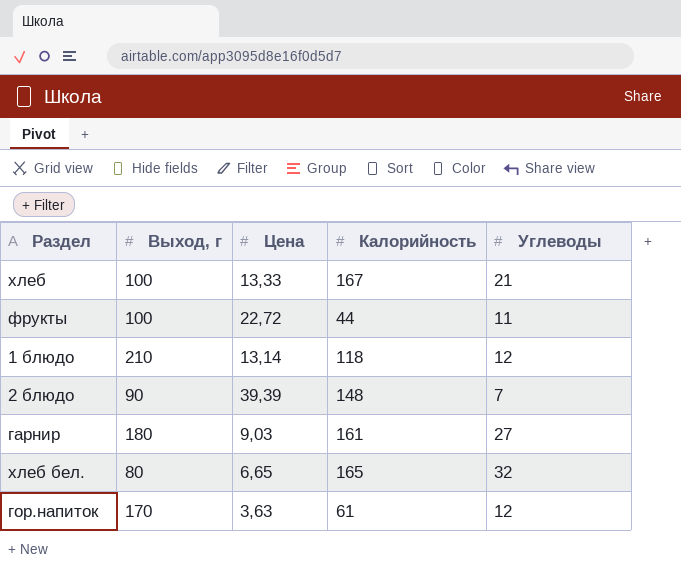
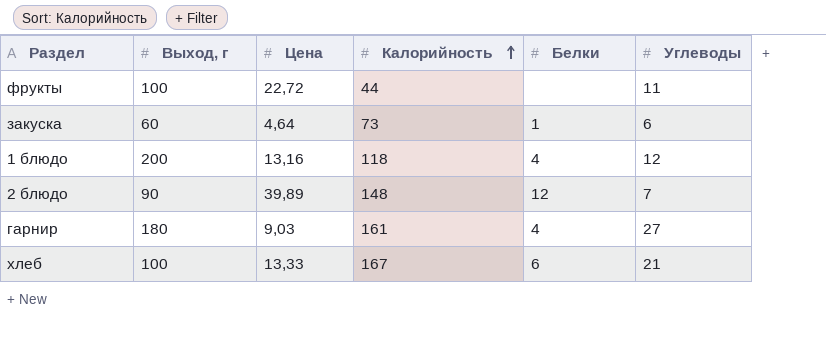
row order: none -> Калорийность ascending
column Белки | position: none -> 5
row хлеб бел.: 80 | 6,65 | 165 | 32 -> none
row гор.напиток: 170 | 3,63 | 61 | 12 -> none
row закуска: none -> 60 | 4,64 | 73 | 1 | 6
1 блюдо | Выход, г: 210 -> 200
1 блюдо | Цена: 13,14 -> 13,16
2 блюдо | Цена: 39,39 -> 39,89

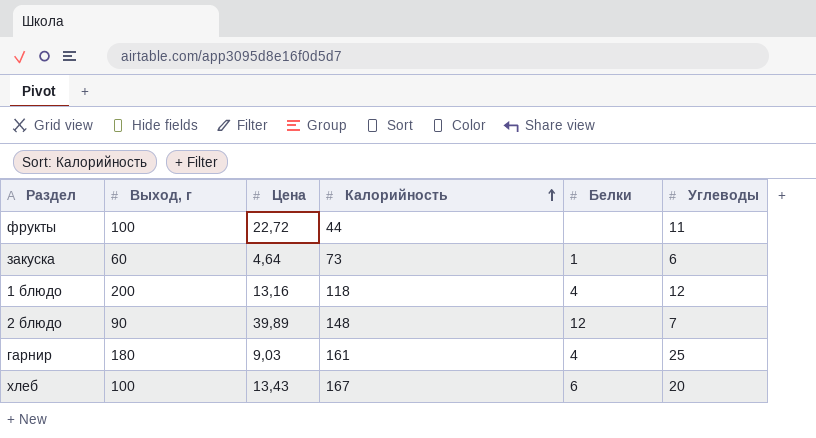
гарнир | Углеводы: 27 -> 25
хлеб | Цена: 13,33 -> 13,43
хлеб | Углеводы: 21 -> 20

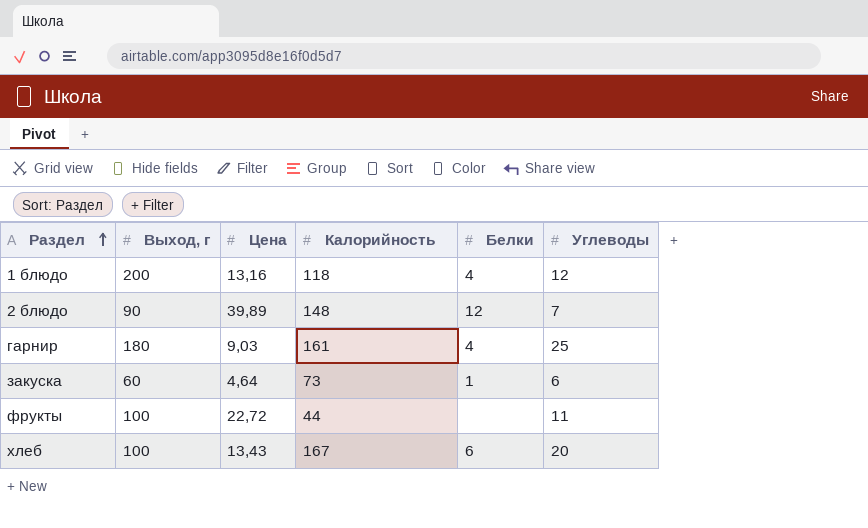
row order: Калорийность ascending -> Раздел ascending

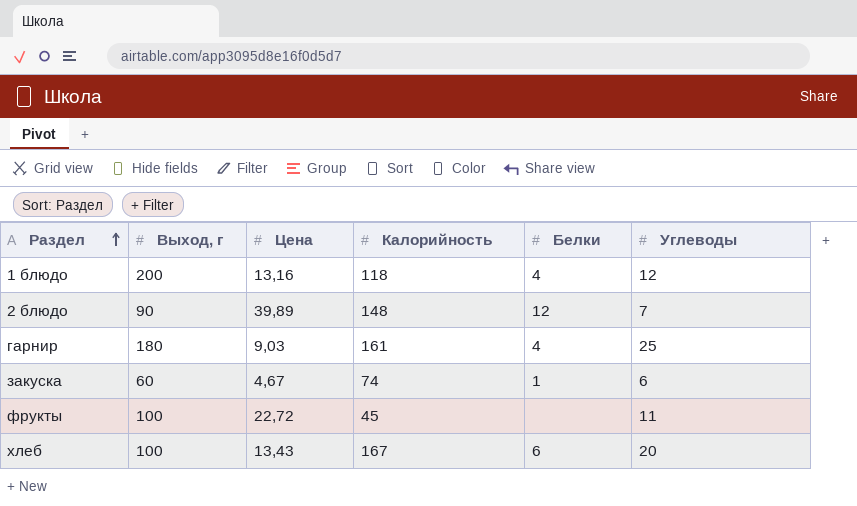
закуска | Цена: 4,64 -> 4,67
закуска | Калорийность: 73 -> 74
фрукты | Калорийность: 44 -> 45

